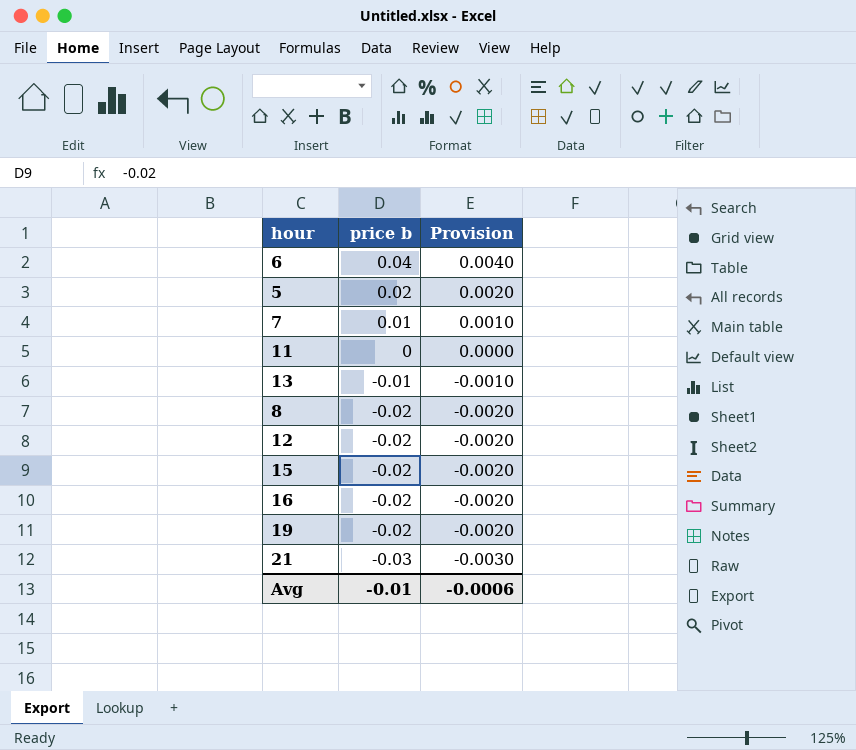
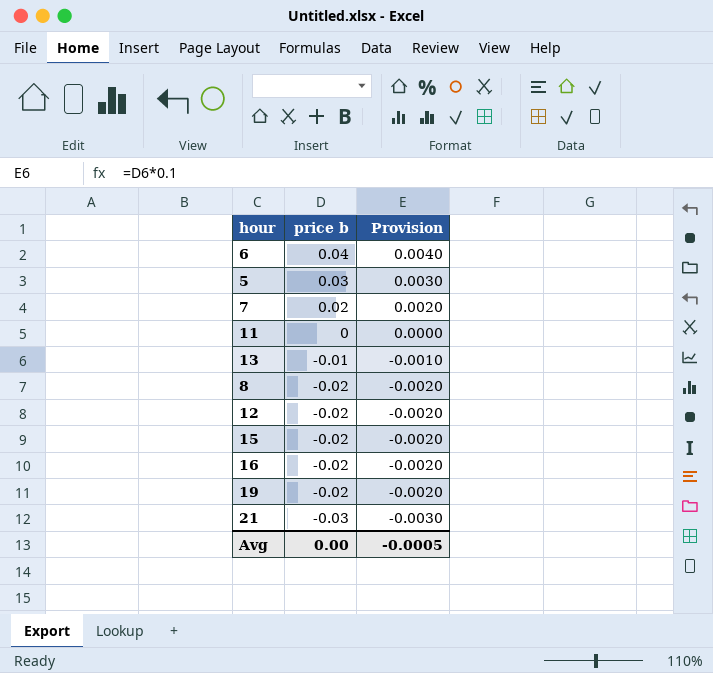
5 | price b: 0.02 -> 0.03
5 | Provision: 0.0020 -> 0.0030
7 | price b: 0.01 -> 0.02
7 | Provision: 0.0010 -> 0.0020
Avg | price b: -0.01 -> 0.00
Avg | Provision: -0.0006 -> -0.0005

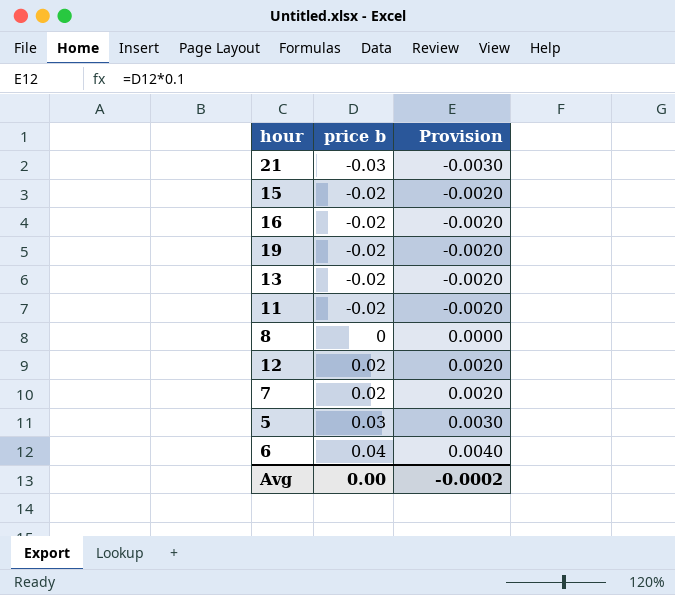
row order: price b descending -> price b ascending
13 | price b: -0.01 -> -0.02
13 | Provision: -0.0010 -> -0.0020
11 | price b: 0 -> -0.02
11 | Provision: 0.0000 -> -0.0020
8 | price b: -0.02 -> 0
8 | Provision: -0.0020 -> 0.0000
12 | price b: -0.02 -> 0.02
12 | Provision: -0.0020 -> 0.0020
Avg | Provision: -0.0005 -> -0.0002

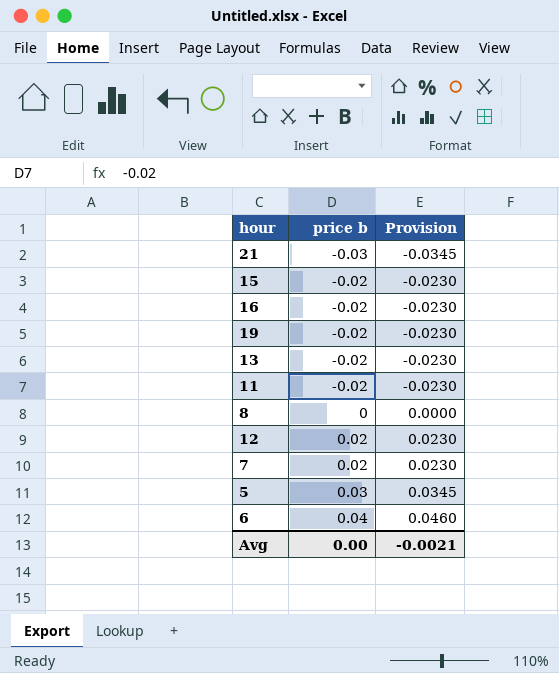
column Provision | formula: [price b] * 0.1 -> [price b] * 1.15
Avg | Provision: -0.0002 -> -0.0021

